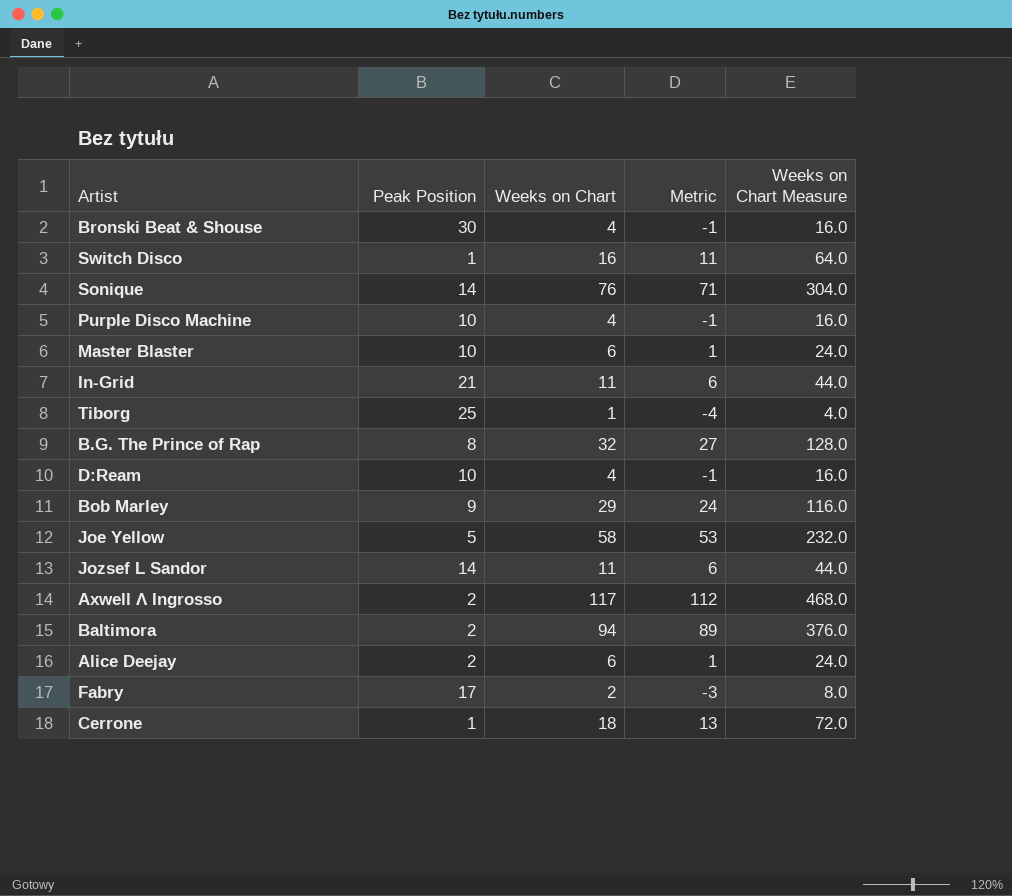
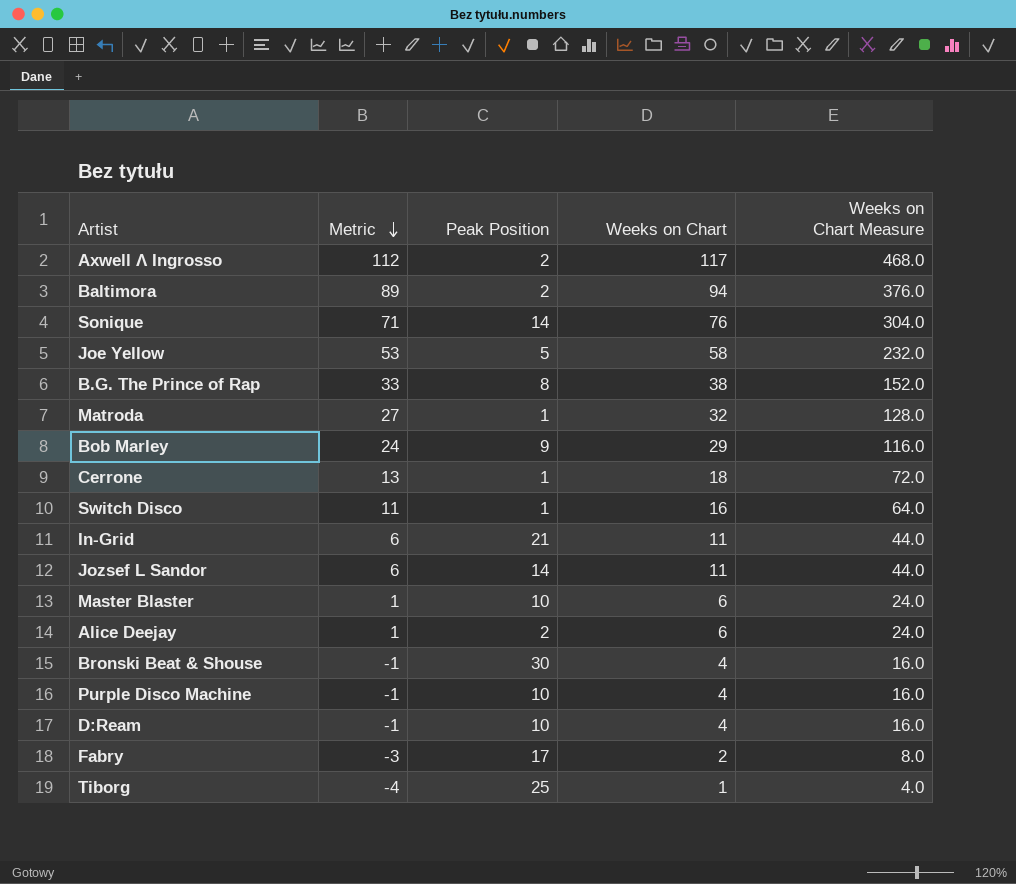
row order: none -> Metric descending
column Metric | position: 4 -> 2
B.G. The Prince of Rap | Metric: 27 -> 33
B.G. The Prince of Rap | Weeks on Chart: 32 -> 38
B.G. The Prince of Rap | Weeks on Chart Measure: 128.0 -> 152.0
row Matroda: none -> 27 | 1 | 32 | 128.0

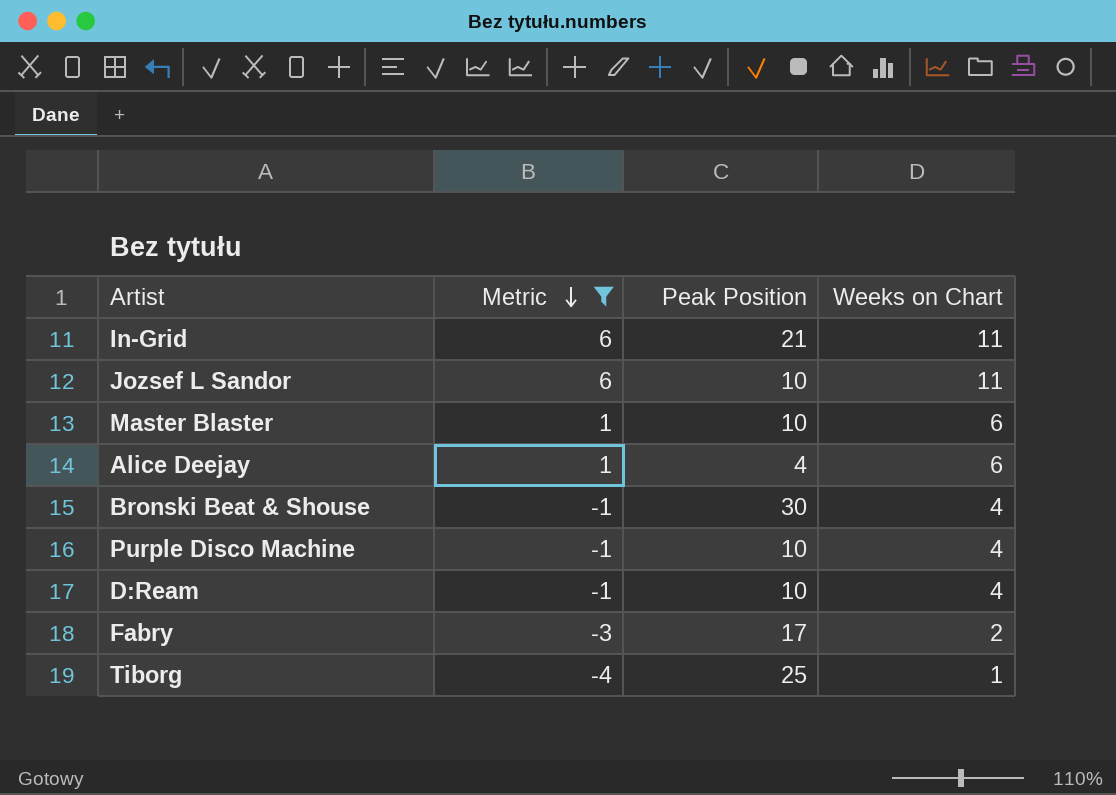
filter: none -> Metric <= 6
column Weeks on Chart Measure | formula: [Weeks on Chart] * 4 -> none
Jozsef L Sandor | Peak Position: 14 -> 10
Alice Deejay | Peak Position: 2 -> 4

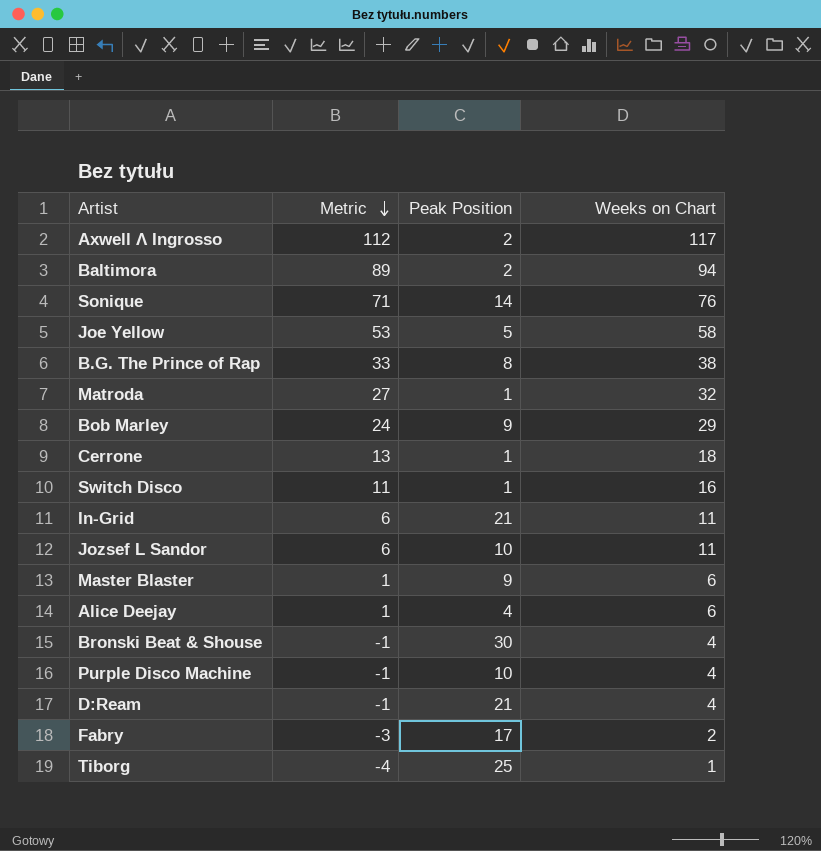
filter: Metric <= 6 -> none
Master Blaster | Peak Position: 10 -> 9
D:Ream | Peak Position: 10 -> 21

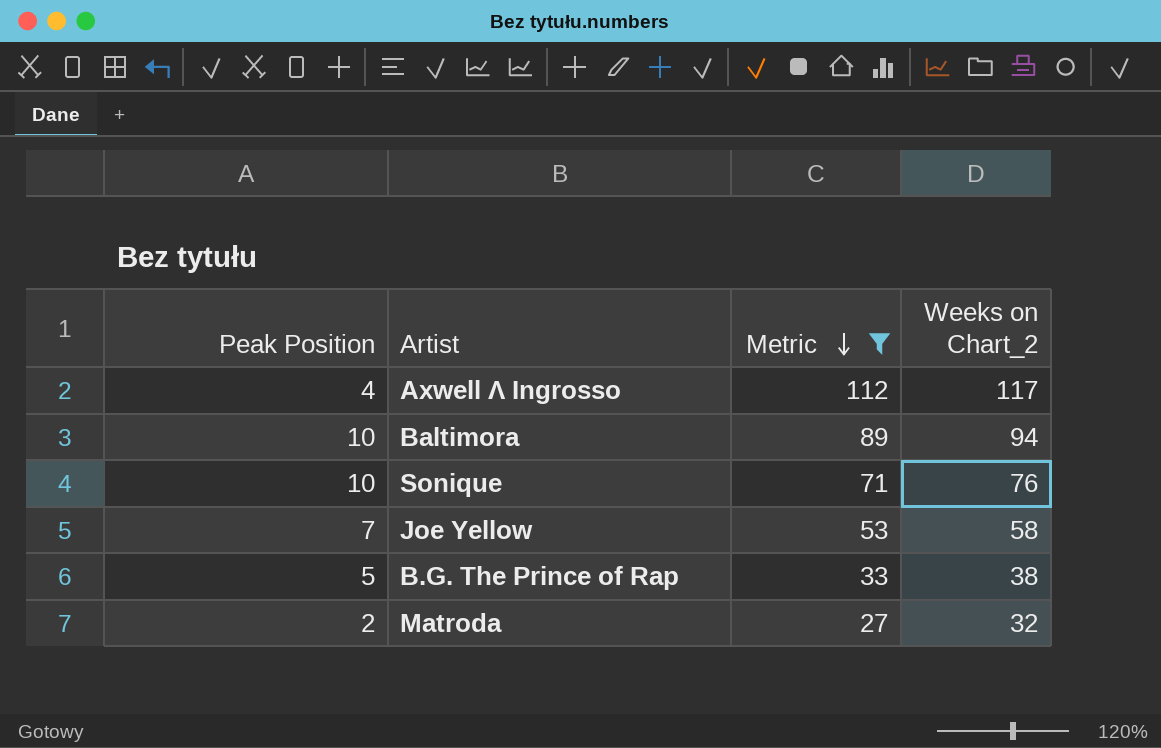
filter: none -> Metric >= 27
column Peak Position | position: 3 -> 1
column name: Weeks on Chart -> Weeks on Chart_2
Axwell Λ Ingrosso | Peak Position: 2 -> 4
Baltimora | Peak Position: 2 -> 10
Sonique | Peak Position: 14 -> 10
Joe Yellow | Peak Position: 5 -> 7
B.G. The Prince of Rap | Peak Position: 8 -> 5
Matroda | Peak Position: 1 -> 2

